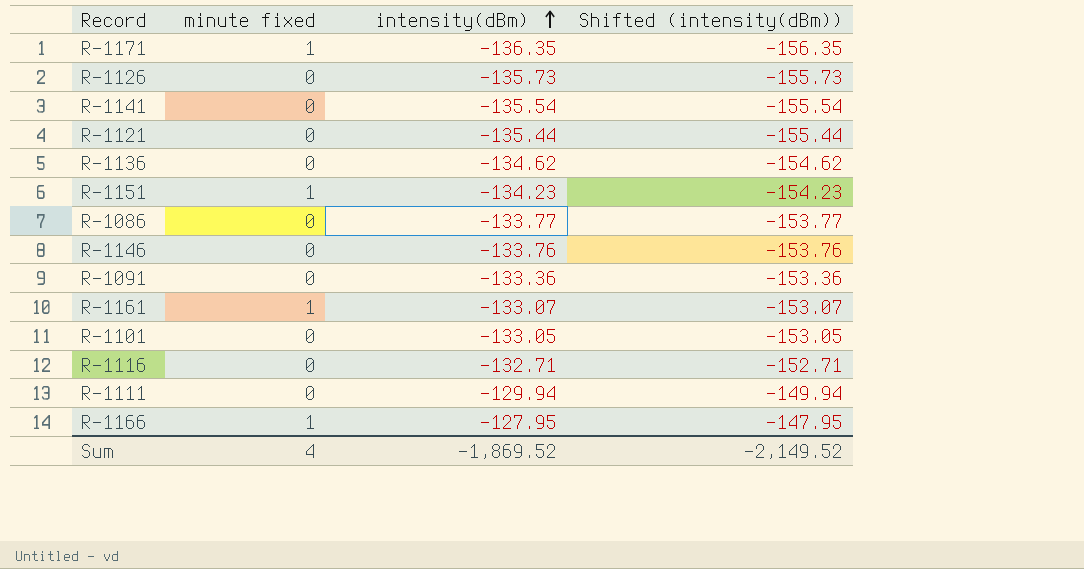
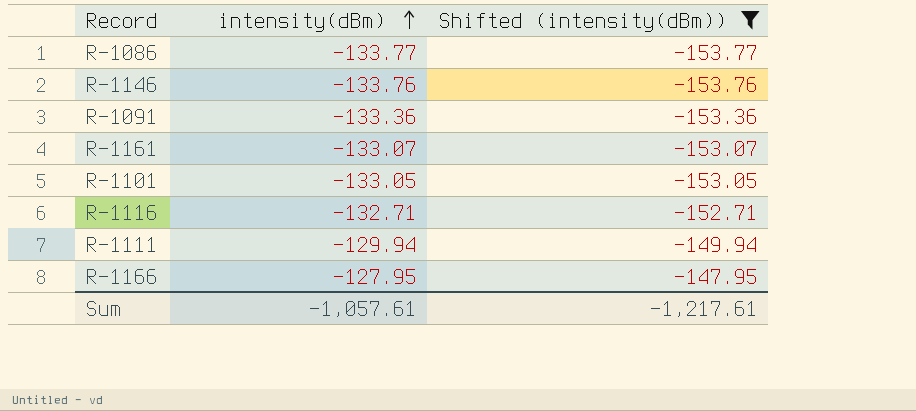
filter: none -> Shifted (intensity(dBm)) >= -153.77
column minute fixed | position: 2 -> none
Sum | intensity(dBm): -1,869.52 -> -1,057.61
Sum | Shifted (intensity(dBm)): -2,149.52 -> -1,217.61

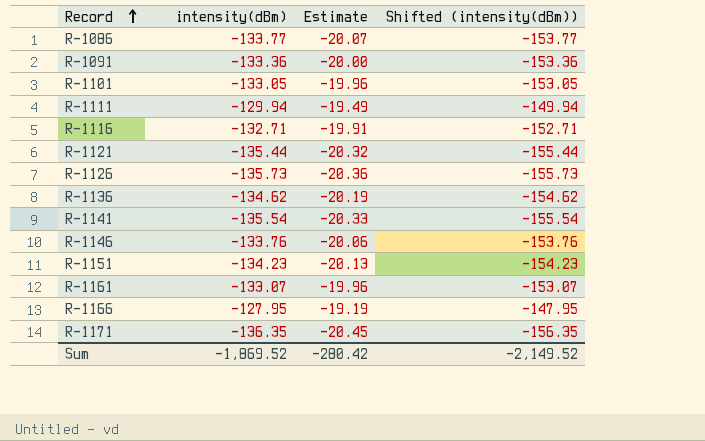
filter: Shifted (intensity(dBm)) >= -153.77 -> none
row order: intensity(dBm) ascending -> Record ascending
column Estimate | formula: none -> [intensity(dBm)] * 0.15
Sum | intensity(dBm): -1,057.61 -> -1,869.52
Sum | Shifted (intensity(dBm)): -1,217.61 -> -2,149.52

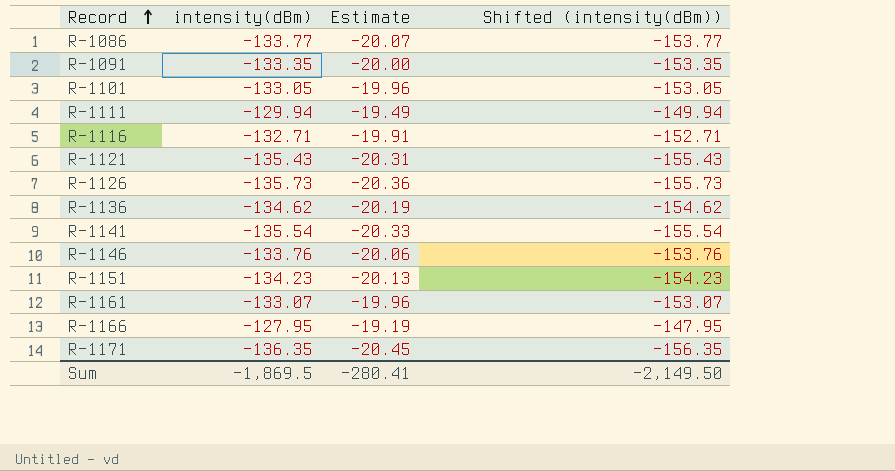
R-1091 | intensity(dBm): -133.36 -> -133.35
R-1091 | Shifted (intensity(dBm)): -153.36 -> -153.35
R-1121 | intensity(dBm): -135.44 -> -135.43
R-1121 | Estimate: -20.32 -> -20.31
R-1121 | Shifted (intensity(dBm)): -155.44 -> -155.43
Sum | intensity(dBm): -1,869.52 -> -1,869.5
Sum | Estimate: -280.42 -> -280.41
Sum | Shifted (intensity(dBm)): -2,149.52 -> -2,149.50

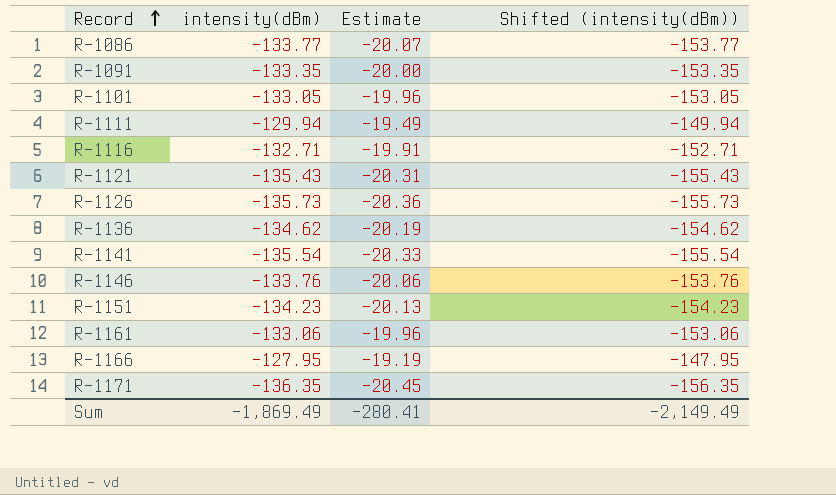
R-1161 | intensity(dBm): -133.07 -> -133.06
R-1161 | Shifted (intensity(dBm)): -153.07 -> -153.06
Sum | intensity(dBm): -1,869.5 -> -1,869.49
Sum | Shifted (intensity(dBm)): -2,149.50 -> -2,149.49

